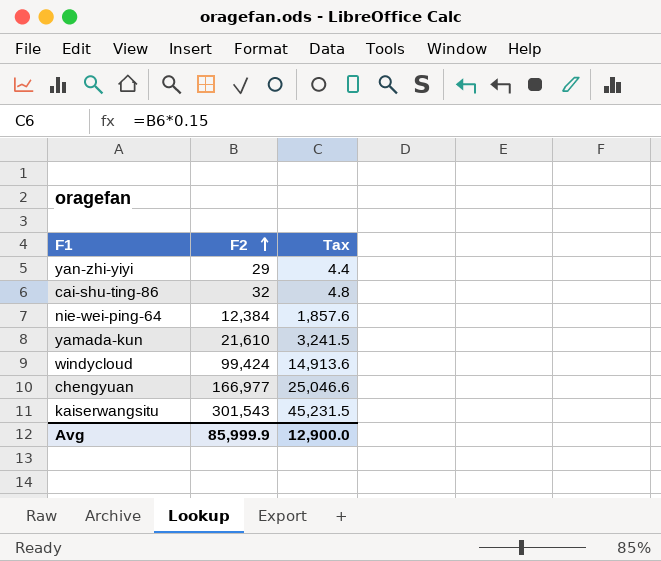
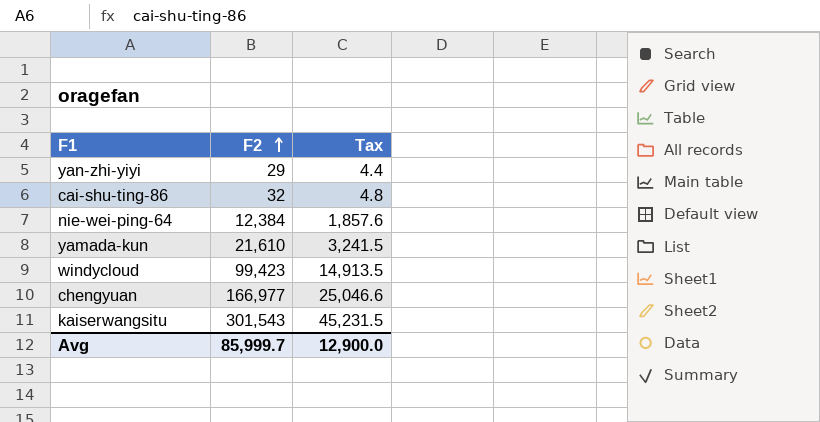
windycloud | F2: 99,424 -> 99,423
windycloud | Tax: 14,913.6 -> 14,913.5
Avg | F2: 85,999.9 -> 85,999.7

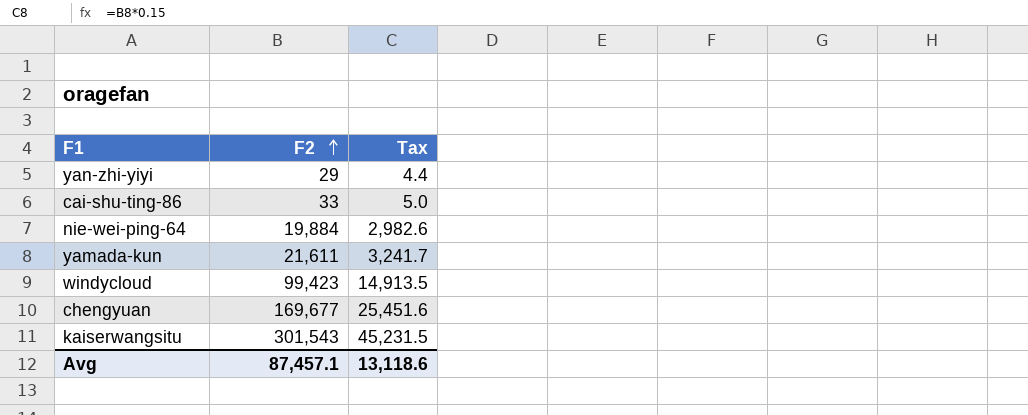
cai-shu-ting-86 | F2: 32 -> 33
cai-shu-ting-86 | Tax: 4.8 -> 5.0
nie-wei-ping-64 | F2: 12,384 -> 19,884
nie-wei-ping-64 | Tax: 1,857.6 -> 2,982.6
yamada-kun | F2: 21,610 -> 21,611
yamada-kun | Tax: 3,241.5 -> 3,241.7
chengyuan | F2: 166,977 -> 169,677
chengyuan | Tax: 25,046.6 -> 25,451.6
Avg | F2: 85,999.7 -> 87,457.1
Avg | Tax: 12,900.0 -> 13,118.6

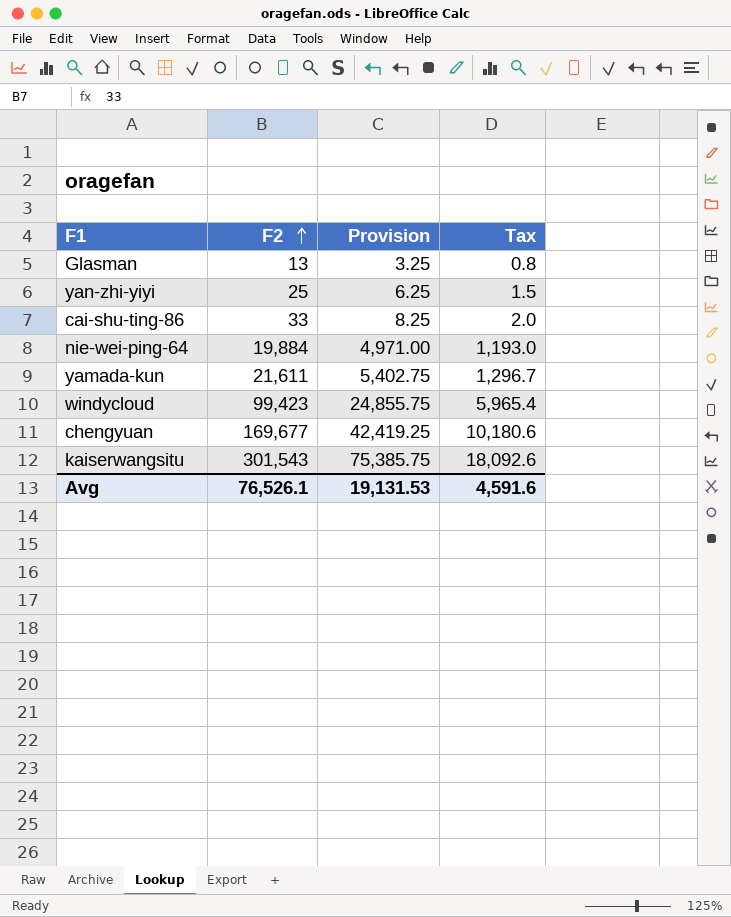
column Provision | formula: none -> [F2] * 0.25
column Tax | formula: [F2] * 0.15 -> [F2] * 0.06
row Glasman: none -> 13 | 3.25 | 0.8
yan-zhi-yiyi | F2: 29 -> 25
Avg | F2: 87,457.1 -> 76,526.1
Avg | Tax: 13,118.6 -> 4,591.6

